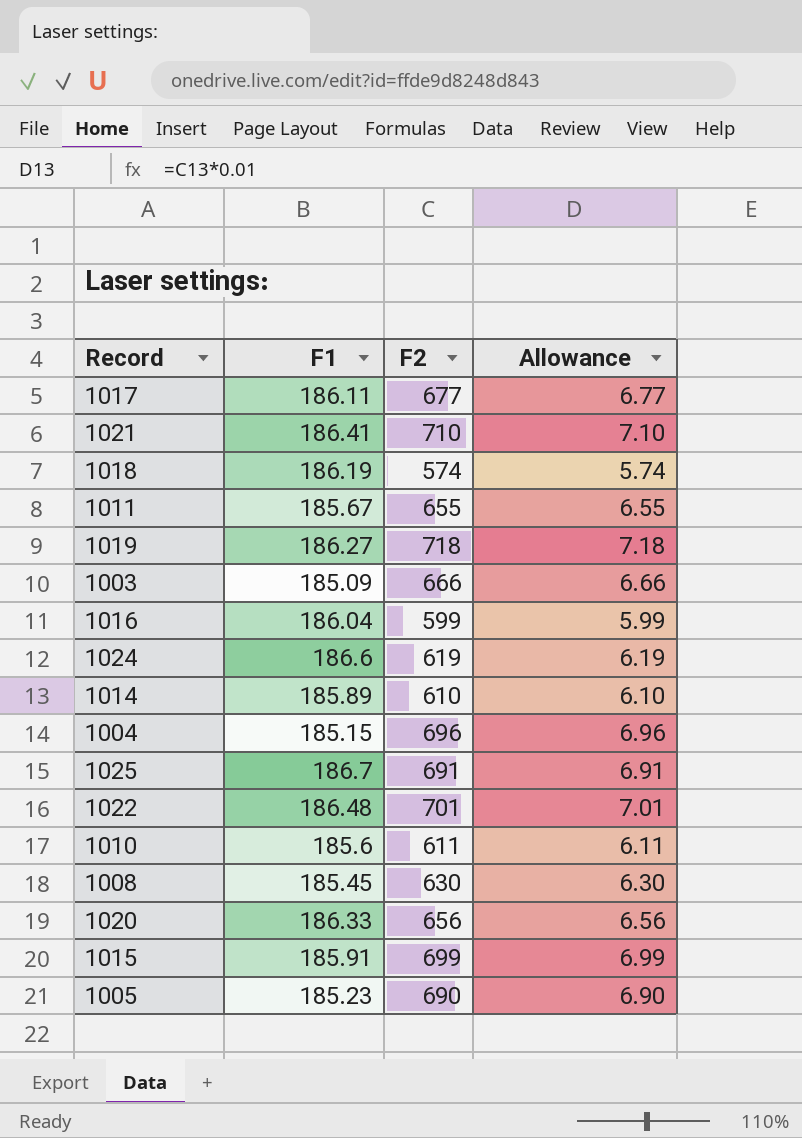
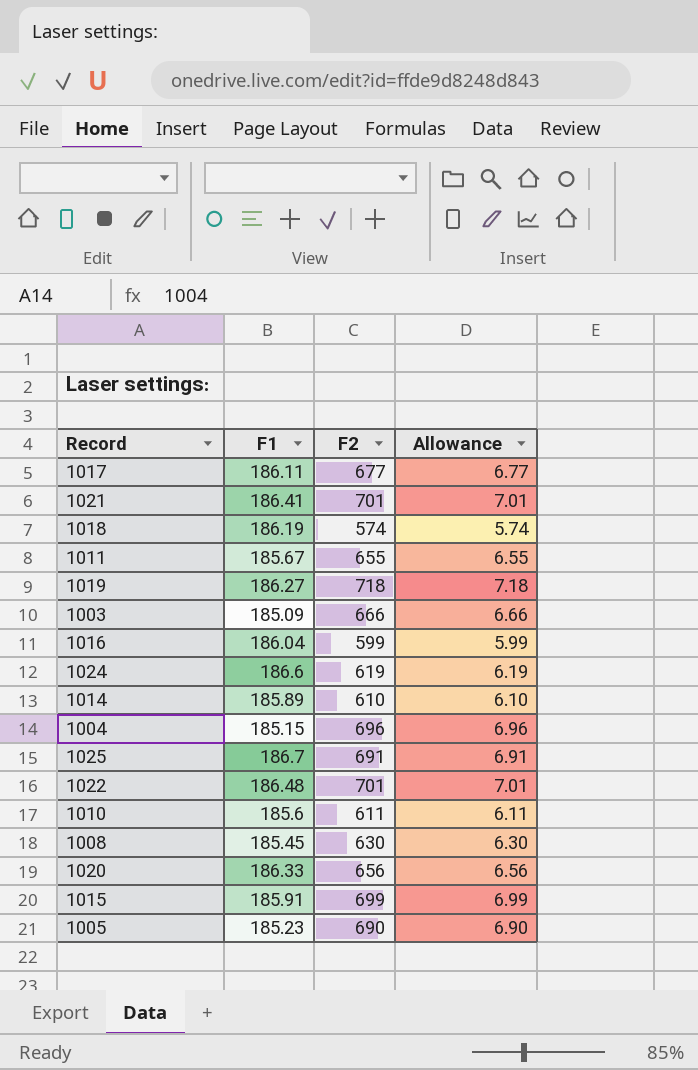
1021 | F2: 710 -> 701
1021 | Allowance: 7.10 -> 7.01

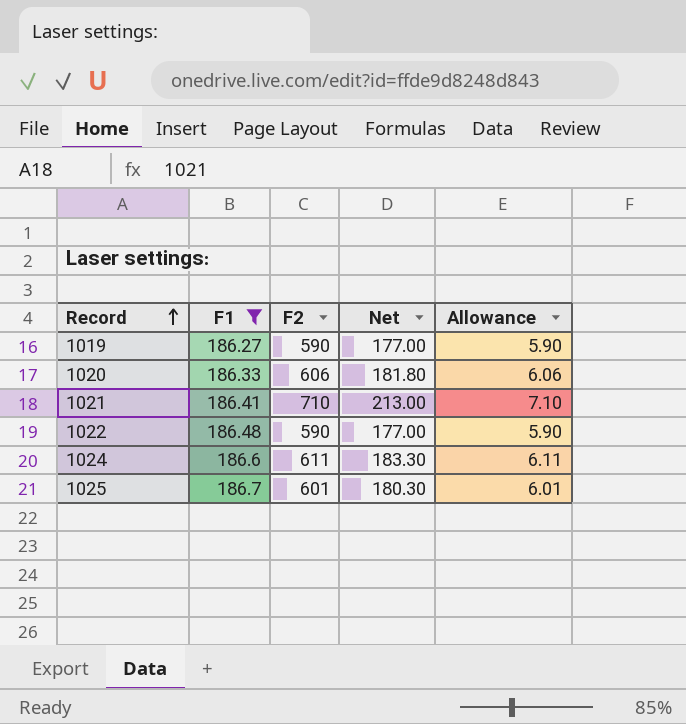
filter: none -> F1 >= 186.27
row order: none -> Record ascending
column Net | formula: none -> [F2] * 0.3
1019 | F2: 718 -> 590
1019 | Allowance: 7.18 -> 5.90
1020 | F2: 656 -> 606
1020 | Allowance: 6.56 -> 6.06
1021 | F2: 701 -> 710
1021 | Allowance: 7.01 -> 7.10
1022 | F2: 701 -> 590
1022 | Allowance: 7.01 -> 5.90
1024 | F2: 619 -> 611
1024 | Allowance: 6.19 -> 6.11
1025 | F2: 691 -> 601
1025 | Allowance: 6.91 -> 6.01

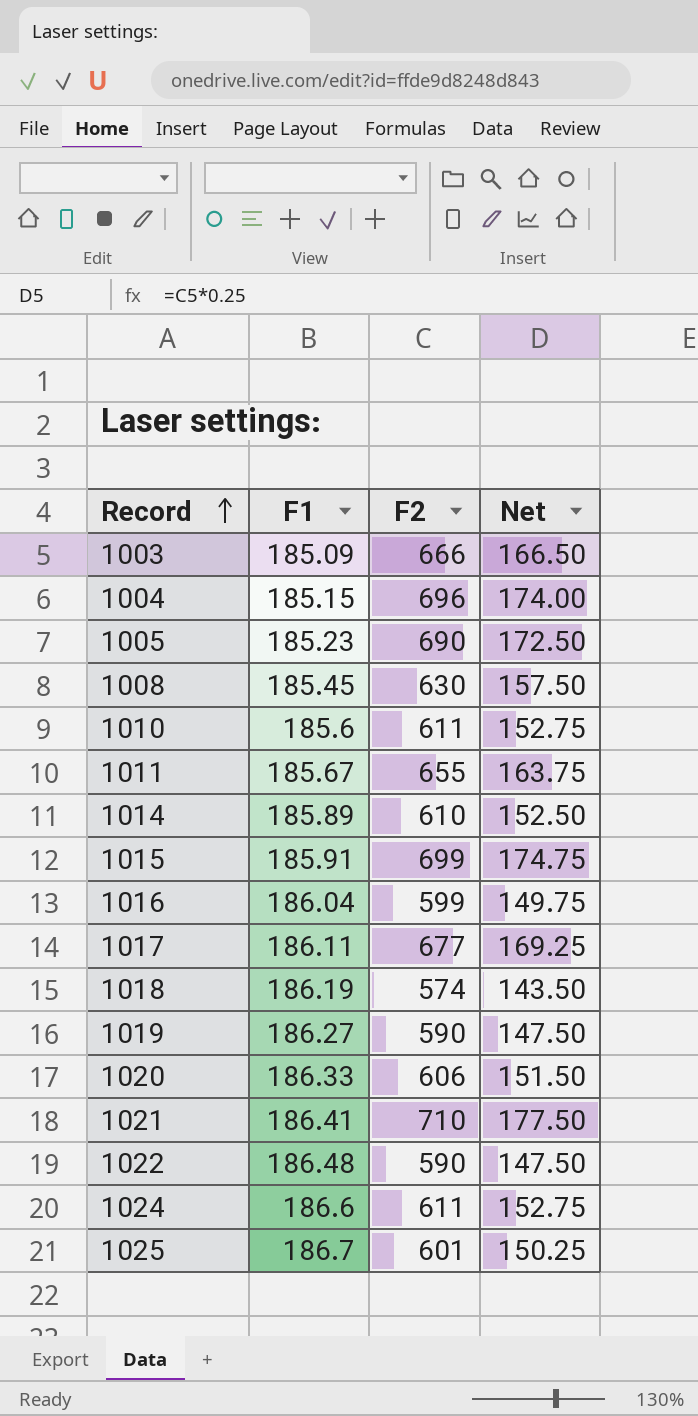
filter: F1 >= 186.27 -> none
column Allowance | formula: [F2] * 0.01 -> none
column Net | formula: [F2] * 0.3 -> [F2] * 0.25

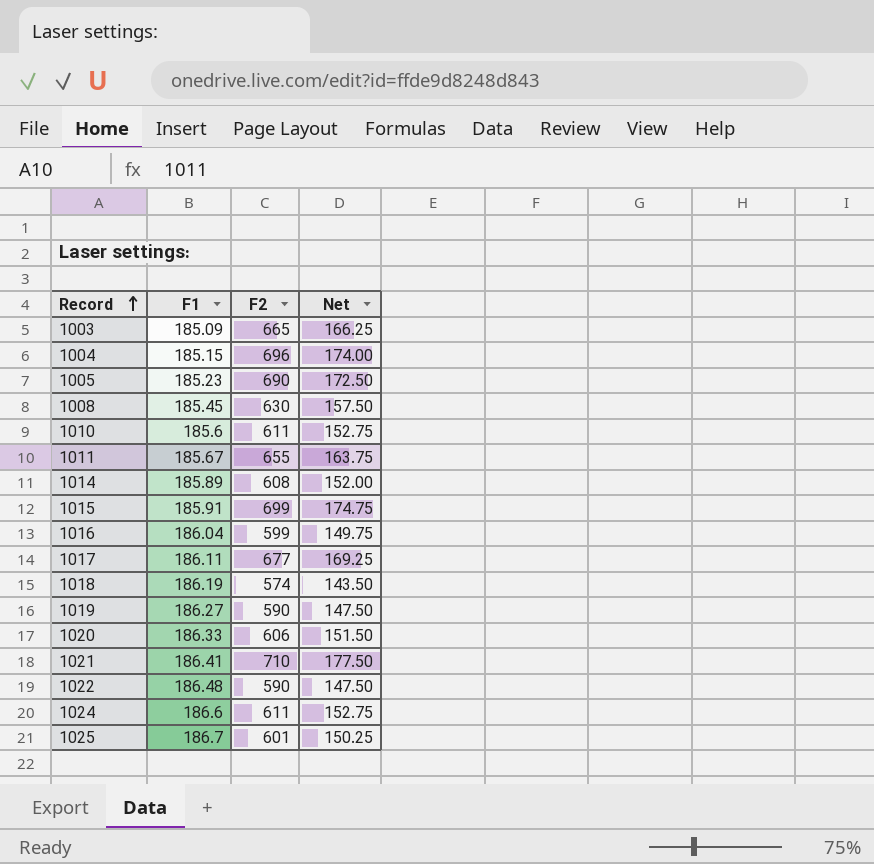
1003 | F2: 666 -> 665
1003 | Net: 166.50 -> 166.25
1014 | F2: 610 -> 608
1014 | Net: 152.50 -> 152.00

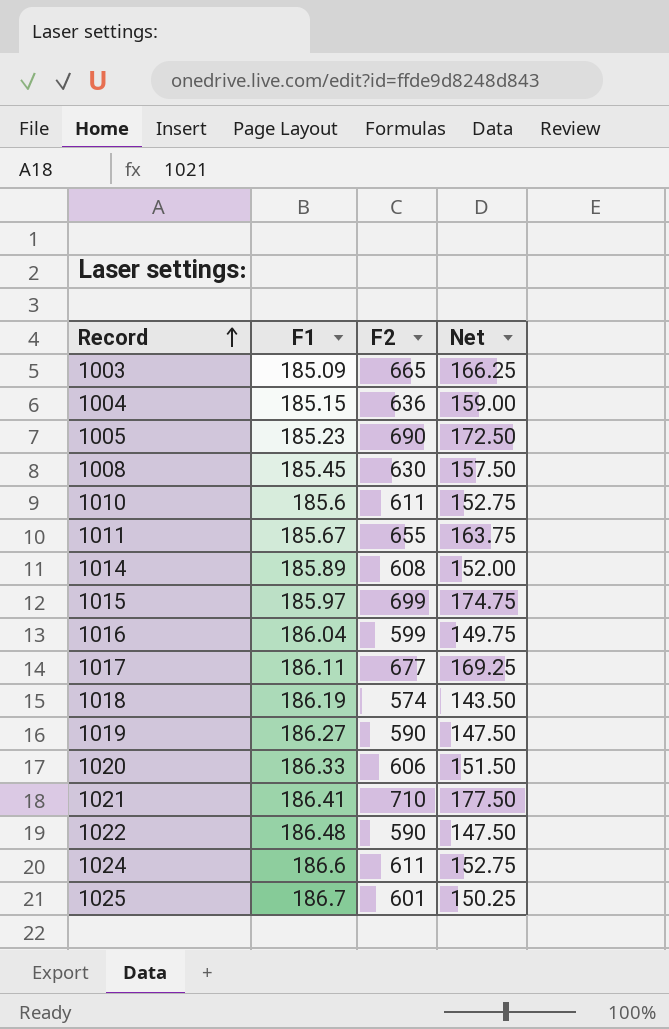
1004 | F2: 696 -> 636
1004 | Net: 174.00 -> 159.00
1015 | F1: 185.91 -> 185.97

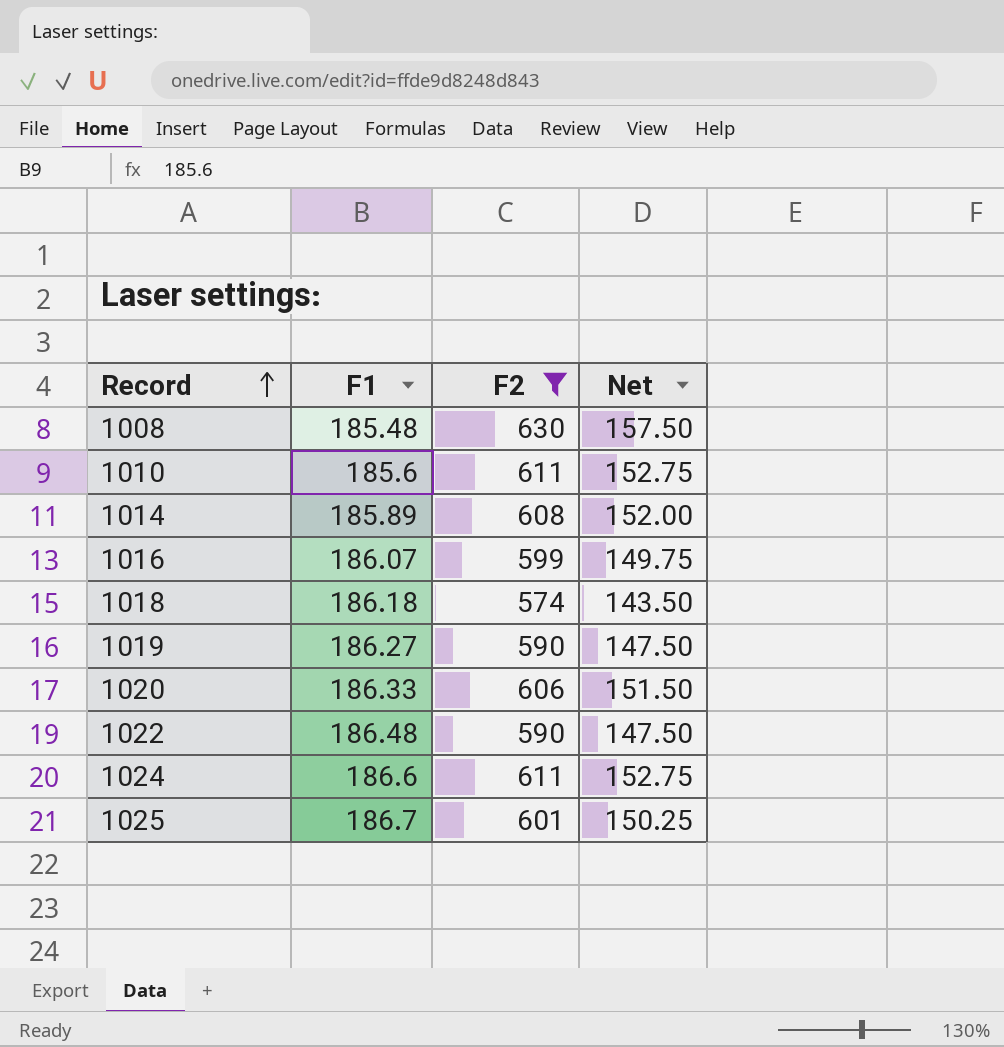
filter: none -> F2 <= 630
1008 | F1: 185.45 -> 185.48
1016 | F1: 186.04 -> 186.07
1018 | F1: 186.19 -> 186.18

